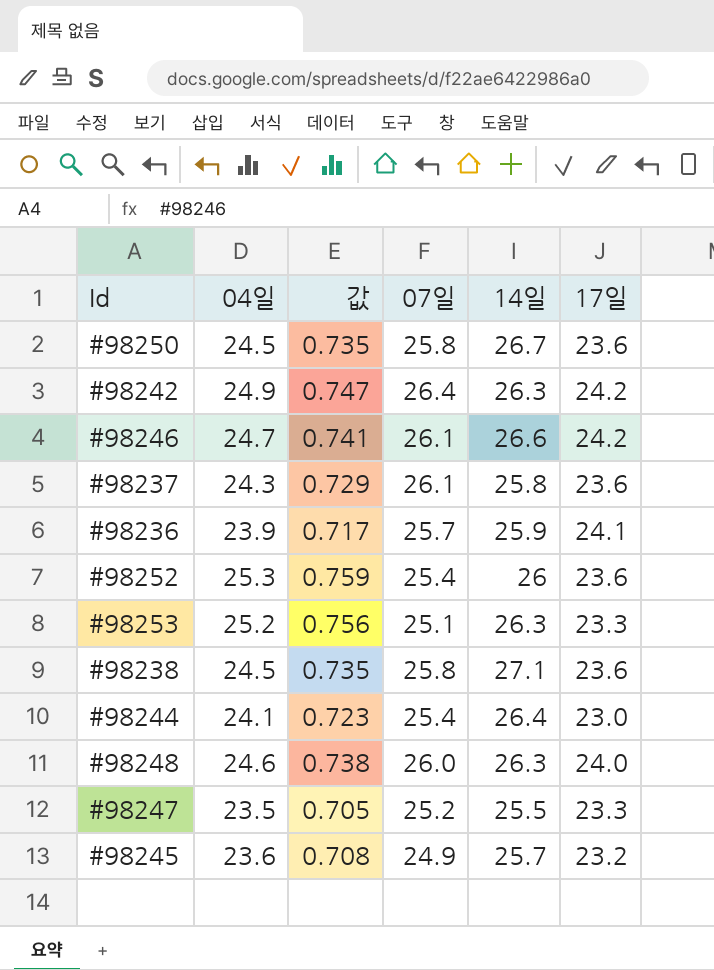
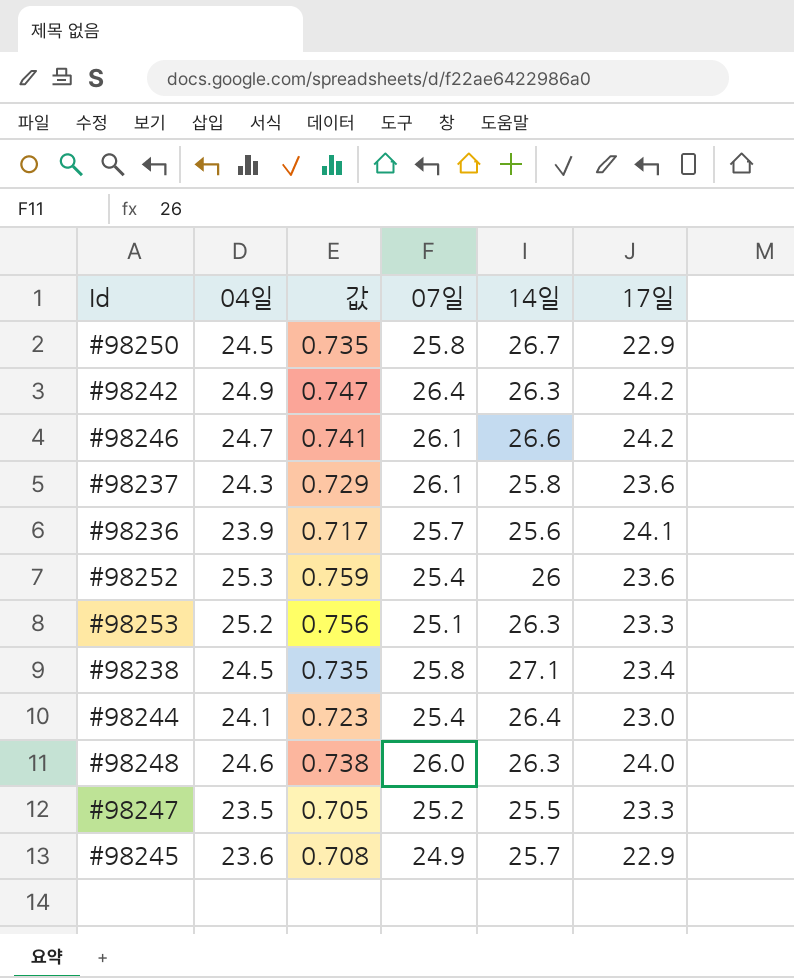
#98250 | 17일: 23.6 -> 22.9
#98236 | 14일: 25.9 -> 25.6
#98238 | 17일: 23.6 -> 23.4
#98245 | 17일: 23.2 -> 22.9

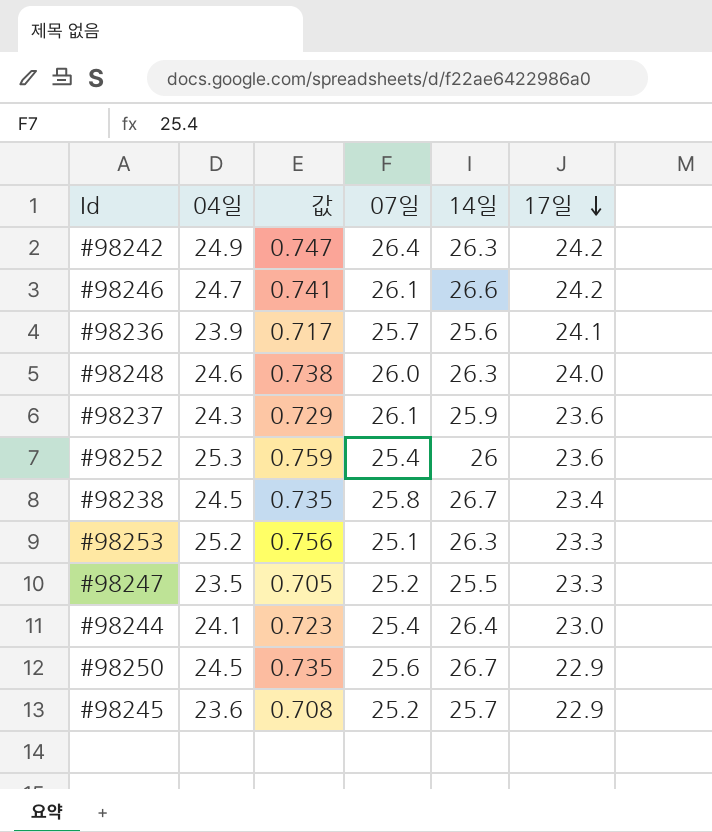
row order: none -> 17일 descending
#98237 | 14일: 25.8 -> 25.9
#98238 | 14일: 27.1 -> 26.7
#98250 | 07일: 25.8 -> 25.6
#98245 | 07일: 24.9 -> 25.2

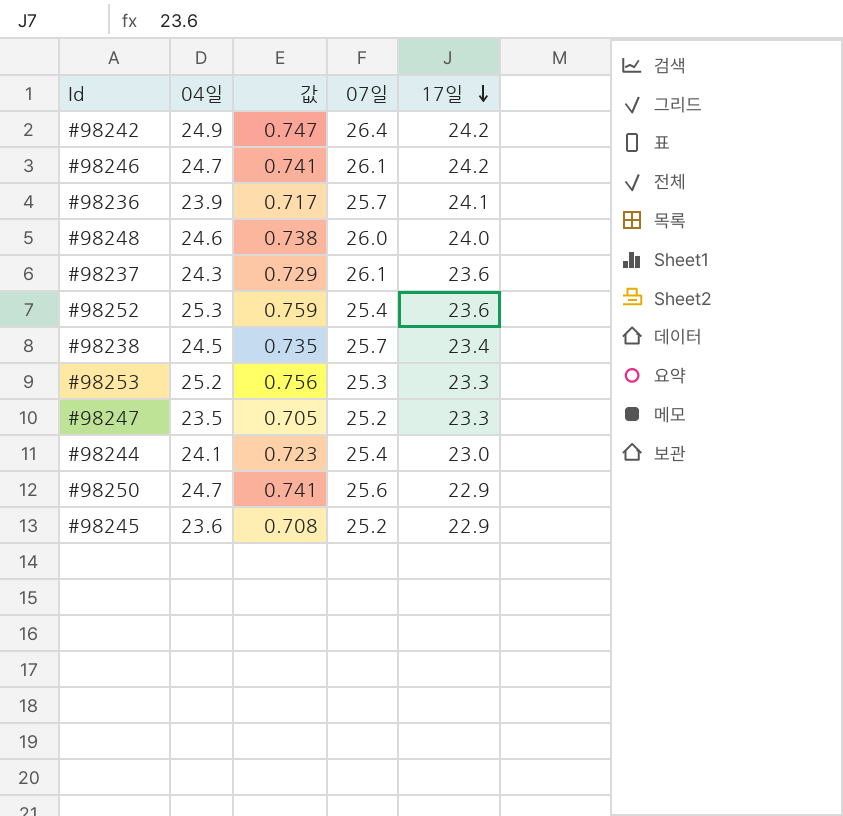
column 14일 | position: 5 -> none
#98238 | 07일: 25.8 -> 25.7
#98253 | 07일: 25.1 -> 25.3
#98250 | 04일: 24.5 -> 24.7
#98250 | 값: 0.735 -> 0.741

